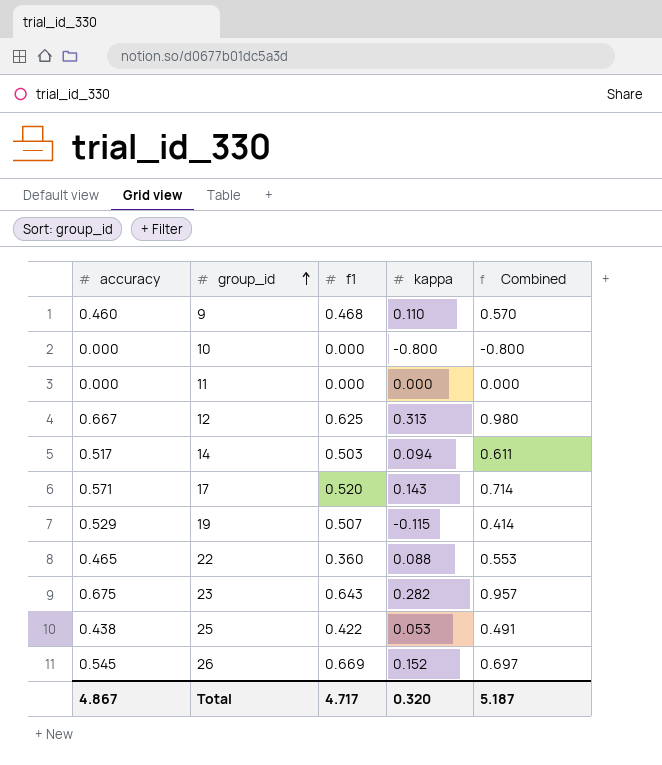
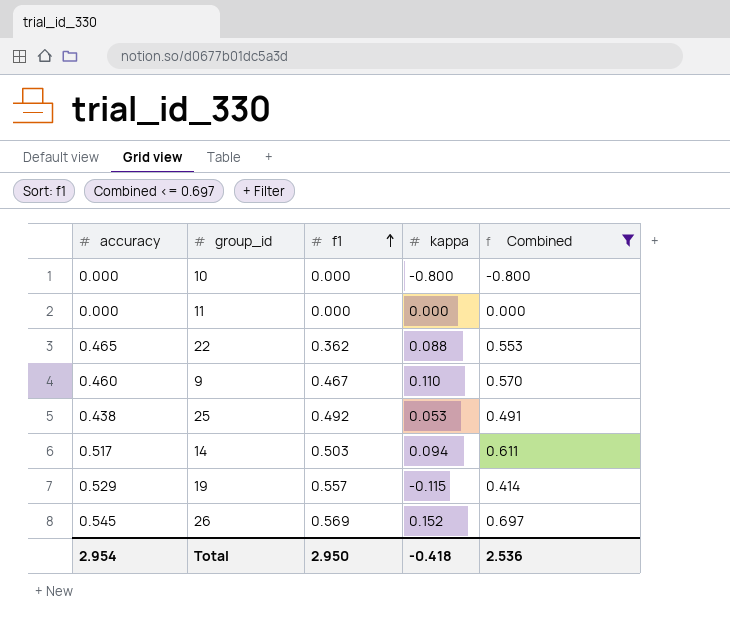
filter: none -> Combined <= 0.697
row order: group_id ascending -> f1 ascending
22 | f1: 0.360 -> 0.362
9 | f1: 0.468 -> 0.467
25 | f1: 0.422 -> 0.492
19 | f1: 0.507 -> 0.557
26 | f1: 0.669 -> 0.569
Total | accuracy: 4.867 -> 2.954
Total | f1: 4.717 -> 2.950
Total | kappa: 0.320 -> -0.418
Total | Combined: 5.187 -> 2.536

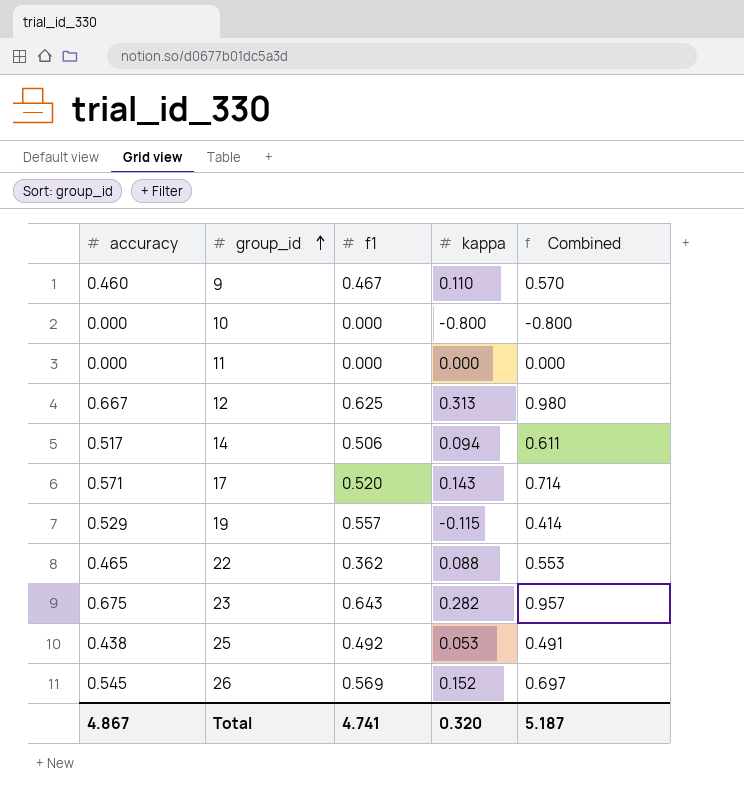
filter: Combined <= 0.697 -> none
row order: f1 ascending -> group_id ascending
14 | f1: 0.503 -> 0.506
Total | accuracy: 2.954 -> 4.867
Total | f1: 2.950 -> 4.741
Total | kappa: -0.418 -> 0.320
Total | Combined: 2.536 -> 5.187

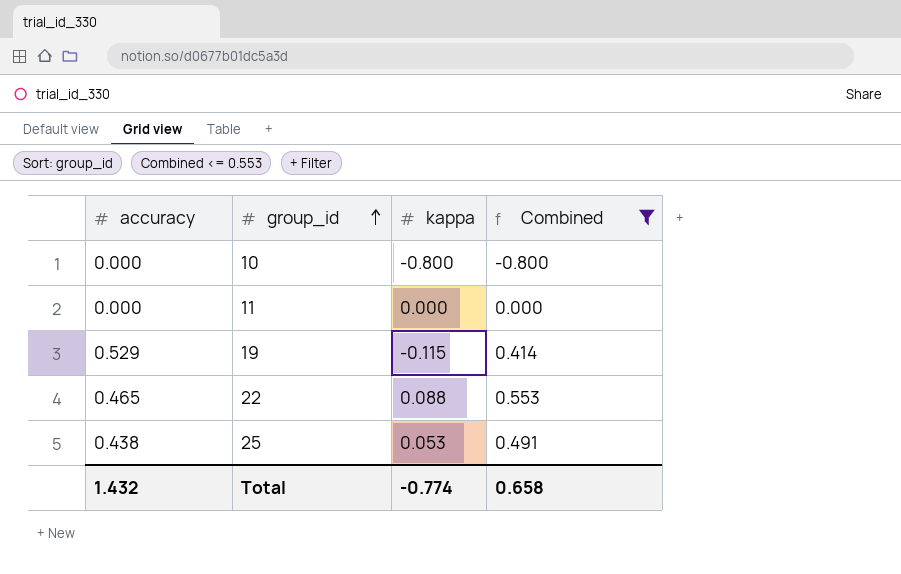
filter: none -> Combined <= 0.553
column f1 | position: 3 -> none
Total | accuracy: 4.867 -> 1.432
Total | kappa: 0.320 -> -0.774
Total | Combined: 5.187 -> 0.658

